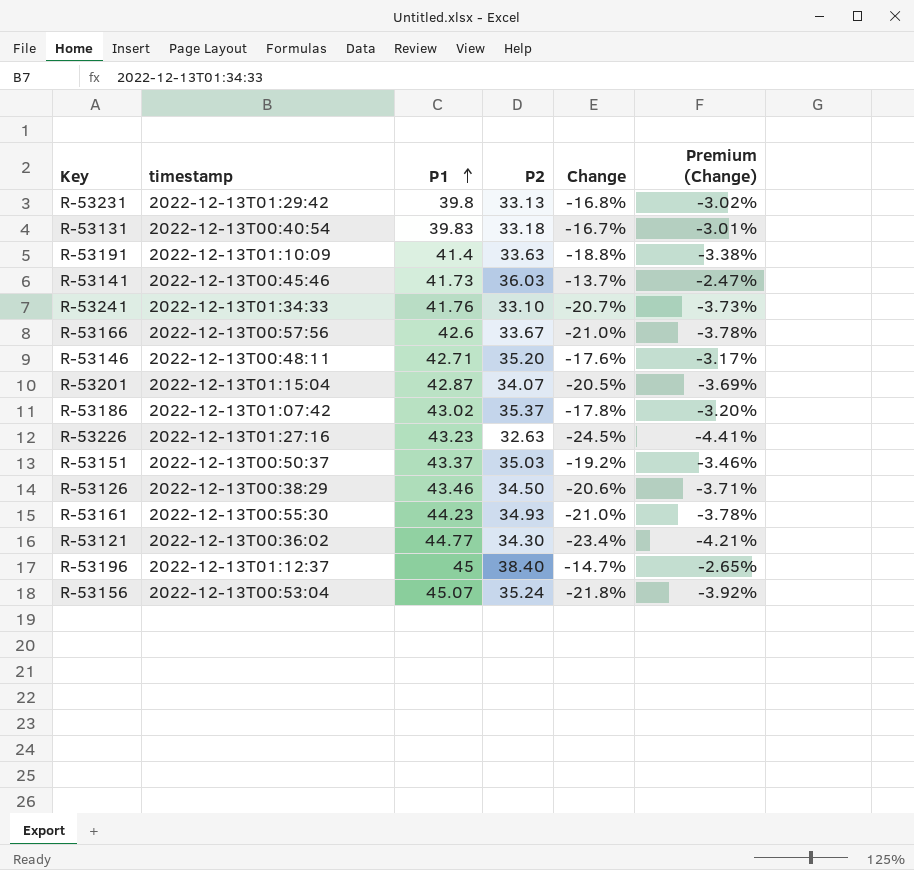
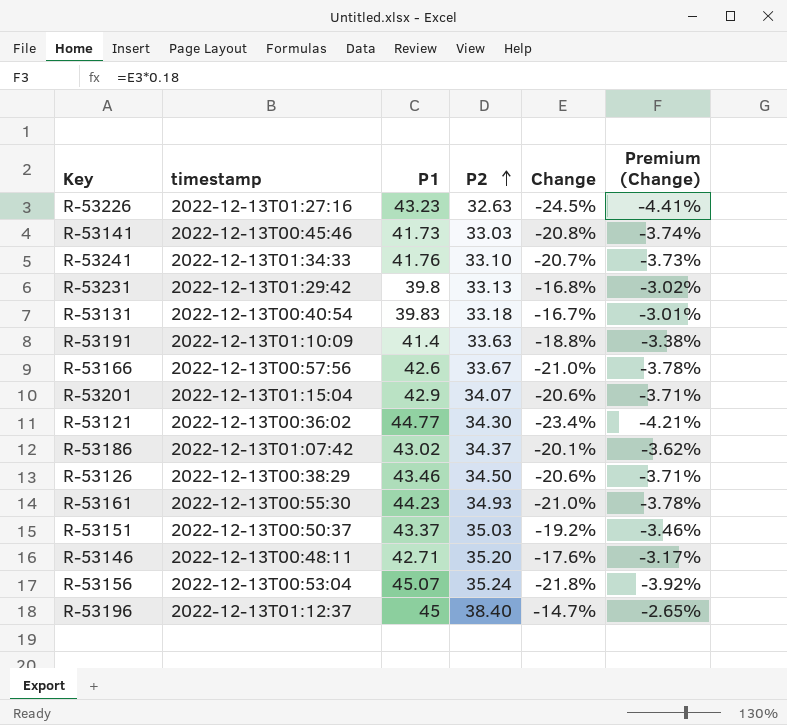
row order: P1 ascending -> P2 ascending
R-53141 | P2: 36.03 -> 33.03
R-53141 | Change: -13.7% -> -20.8%
R-53141 | Premium (Change): -2.47% -> -3.74%
R-53201 | P1: 42.87 -> 42.9
R-53201 | Change: -20.5% -> -20.6%
R-53201 | Premium (Change): -3.69% -> -3.71%
R-53186 | P2: 35.37 -> 34.37
R-53186 | Change: -17.8% -> -20.1%
R-53186 | Premium (Change): -3.20% -> -3.62%

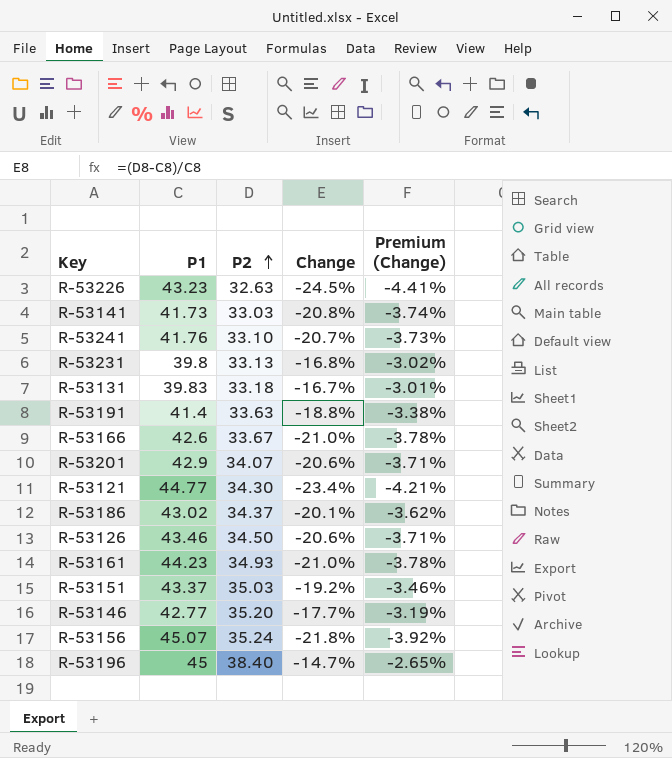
column timestamp | position: 2 -> none
R-53146 | P1: 42.71 -> 42.77
R-53146 | Change: -17.6% -> -17.7%
R-53146 | Premium (Change): -3.17% -> -3.19%

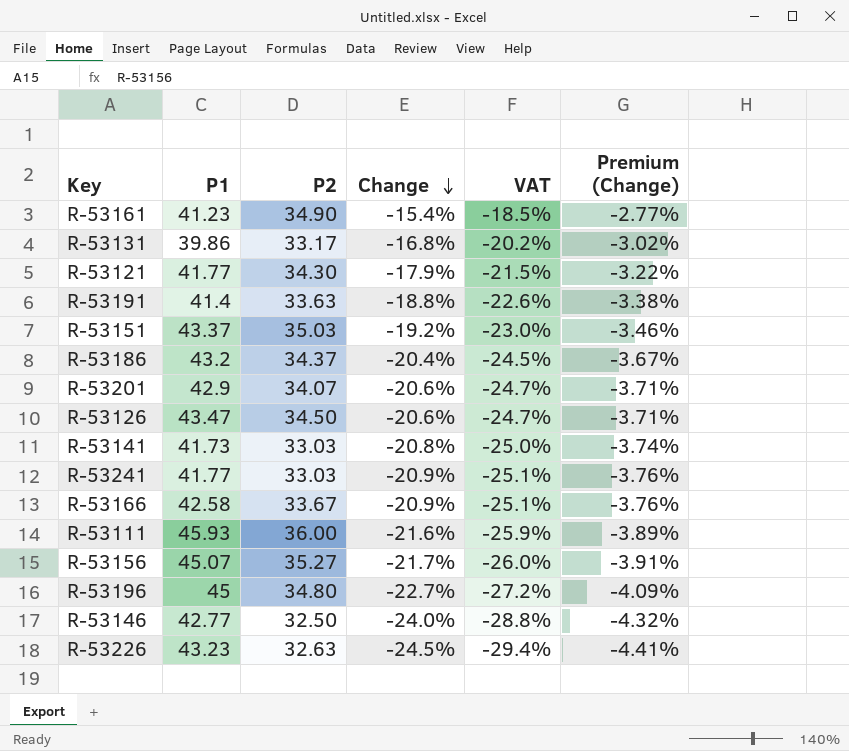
row order: P2 ascending -> Change descending
column VAT | formula: none -> [Change] * 1.2
row R-53231: 39.8 | 33.13 | -16.8% | -3.02% -> none
R-53161 | P1: 44.23 -> 41.23
R-53161 | P2: 34.93 -> 34.90
R-53161 | Change: -21.0% -> -15.4%
R-53161 | Premium (Change): -3.78% -> -2.77%
R-53131 | P1: 39.83 -> 39.86
R-53131 | P2: 33.18 -> 33.17
R-53131 | Change: -16.7% -> -16.8%
R-53131 | Premium (Change): -3.01% -> -3.02%
R-53121 | P1: 44.77 -> 41.77
R-53121 | Change: -23.4% -> -17.9%
R-53121 | Premium (Change): -4.21% -> -3.22%
R-53186 | P1: 43.02 -> 43.2
R-53186 | Change: -20.1% -> -20.4%
R-53186 | Premium (Change): -3.62% -> -3.67%
R-53126 | P1: 43.46 -> 43.47
R-53241 | P1: 41.76 -> 41.77
R-53241 | P2: 33.10 -> 33.03
R-53241 | Change: -20.7% -> -20.9%
R-53241 | Premium (Change): -3.73% -> -3.76%
R-53166 | P1: 42.6 -> 42.58
R-53166 | Change: -21.0% -> -20.9%
R-53166 | Premium (Change): -3.78% -> -3.76%
row R-53111: none -> 45.93 | 36.00 | -21.6% | -25.9% | -3.89%
R-53156 | P2: 35.24 -> 35.27
R-53156 | Change: -21.8% -> -21.7%
R-53156 | Premium (Change): -3.92% -> -3.91%
R-53196 | P2: 38.40 -> 34.80
R-53196 | Change: -14.7% -> -22.7%
R-53196 | Premium (Change): -2.65% -> -4.09%
R-53146 | P2: 35.20 -> 32.50
R-53146 | Change: -17.7% -> -24.0%
R-53146 | Premium (Change): -3.19% -> -4.32%

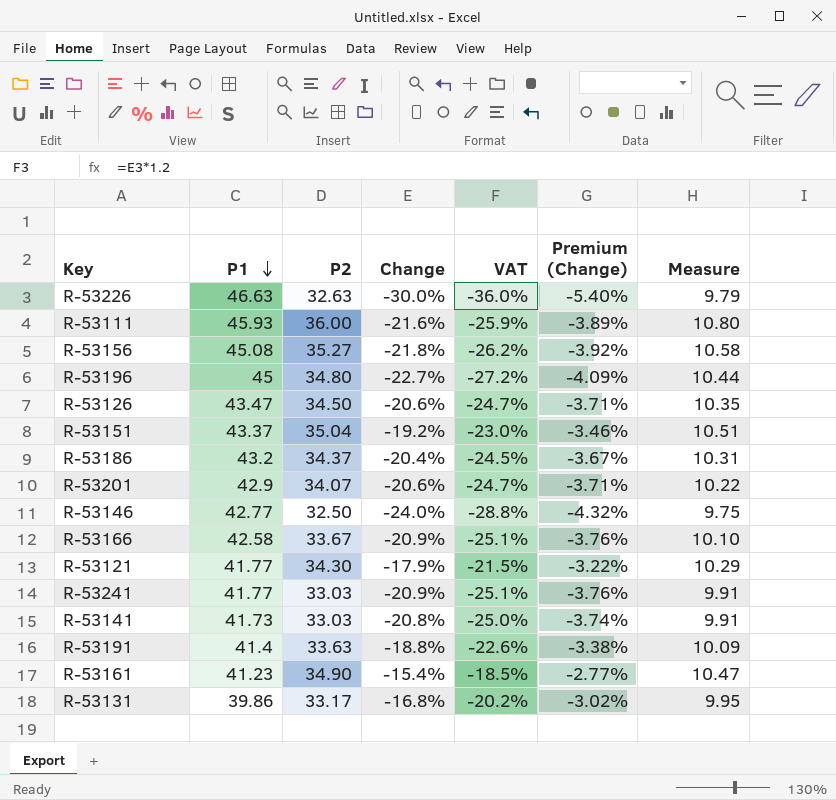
row order: Change descending -> P1 descending
column Measure | formula: none -> [P2] * 0.3
R-53226 | P1: 43.23 -> 46.63
R-53226 | Change: -24.5% -> -30.0%
R-53226 | VAT: -29.4% -> -36.0%
R-53226 | Premium (Change): -4.41% -> -5.40%
R-53156 | P1: 45.07 -> 45.08
R-53156 | Change: -21.7% -> -21.8%
R-53156 | VAT: -26.0% -> -26.2%
R-53156 | Premium (Change): -3.91% -> -3.92%
R-53151 | P2: 35.03 -> 35.04

